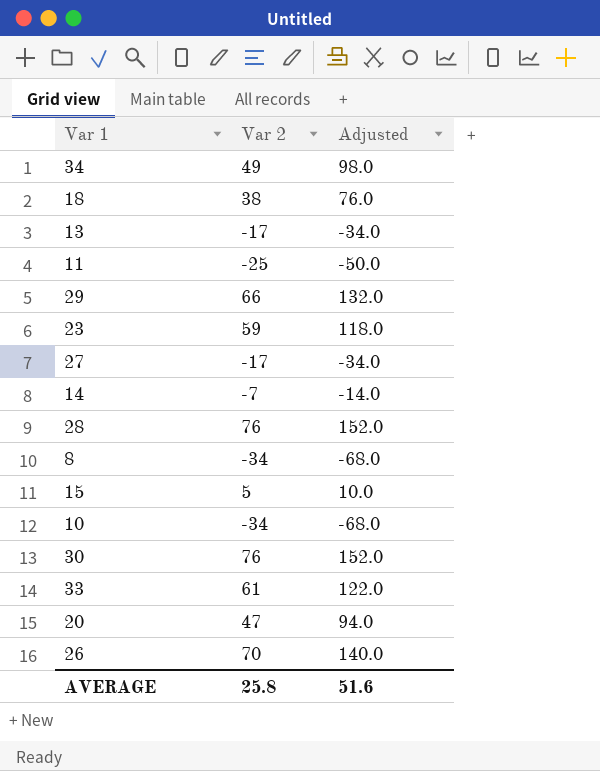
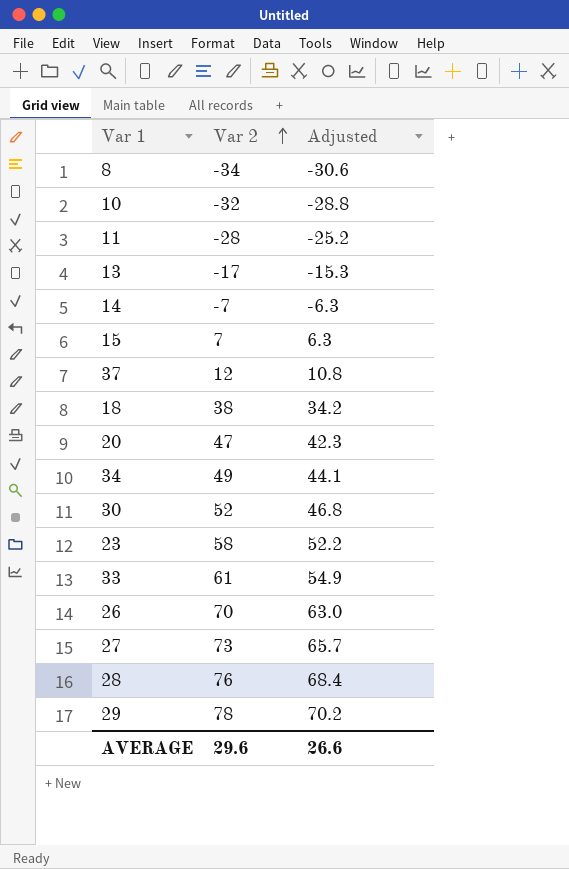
row order: none -> Var 2 ascending
column Adjusted | formula: [Var 2] * 2 -> [Var 2] * 0.9
10 | Var 2: -34 -> -32
11 | Var 2: -25 -> -28
15 | Var 2: 5 -> 7
row 37: none -> 12 | 10.8
30 | Var 2: 76 -> 52
23 | Var 2: 59 -> 58
27 | Var 2: -17 -> 73
29 | Var 2: 66 -> 78
AVERAGE | Var 2: 25.8 -> 29.6
AVERAGE | Adjusted: 51.6 -> 26.6

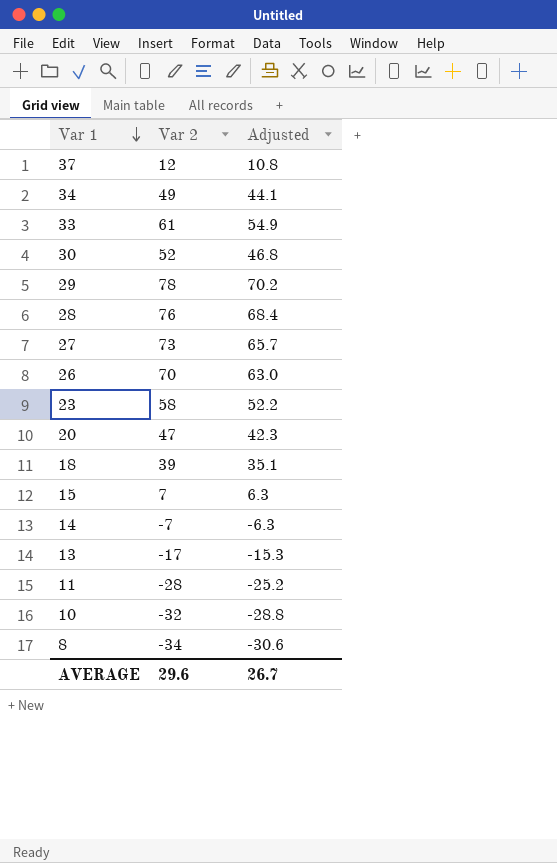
row order: Var 2 ascending -> Var 1 descending
18 | Var 2: 38 -> 39
18 | Adjusted: 34.2 -> 35.1
AVERAGE | Adjusted: 26.6 -> 26.7

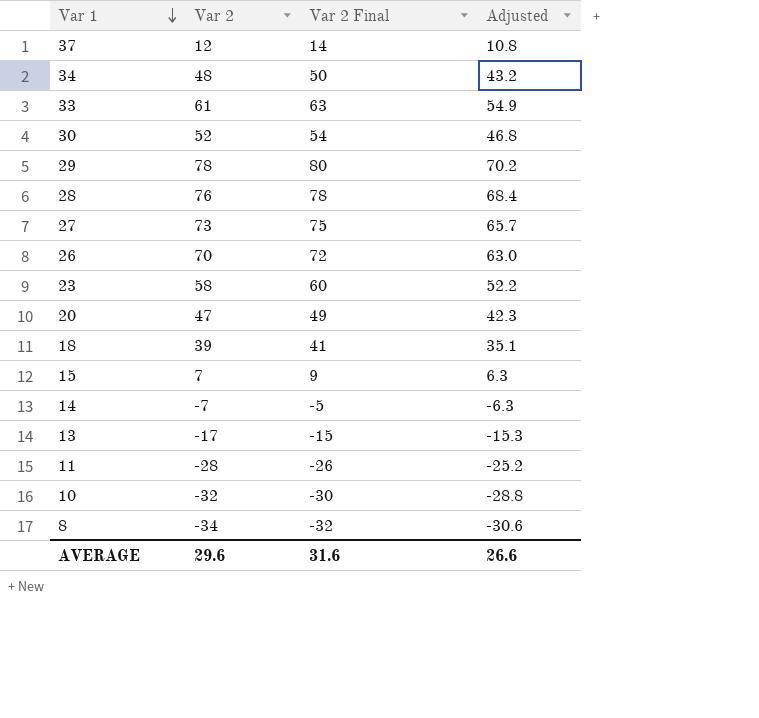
column Var 2 Final | formula: none -> [Var 2] + 2
34 | Var 2: 49 -> 48
34 | Adjusted: 44.1 -> 43.2
AVERAGE | Adjusted: 26.7 -> 26.6

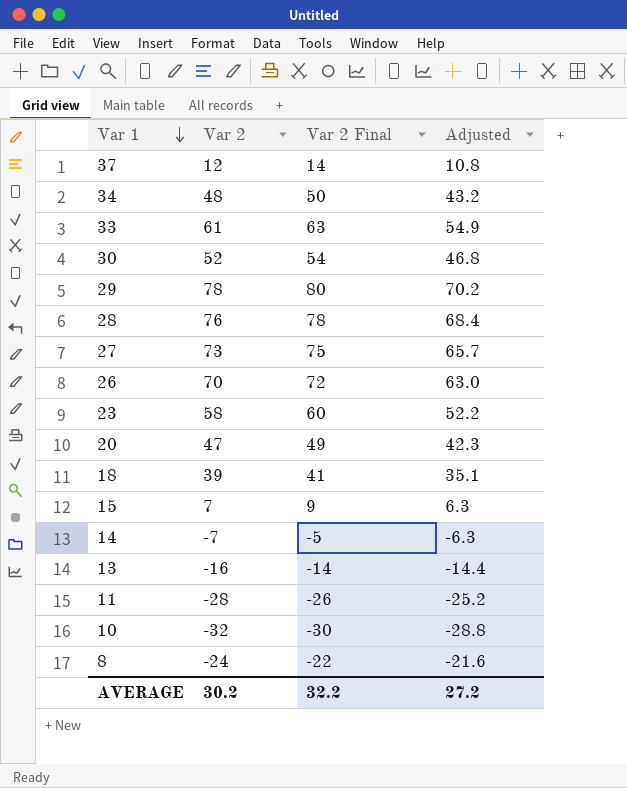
13 | Var 2: -17 -> -16
13 | Var 2 Final: -15 -> -14
13 | Adjusted: -15.3 -> -14.4
8 | Var 2: -34 -> -24
8 | Var 2 Final: -32 -> -22
8 | Adjusted: -30.6 -> -21.6
AVERAGE | Var 2: 29.6 -> 30.2
AVERAGE | Var 2 Final: 31.6 -> 32.2
AVERAGE | Adjusted: 26.6 -> 27.2

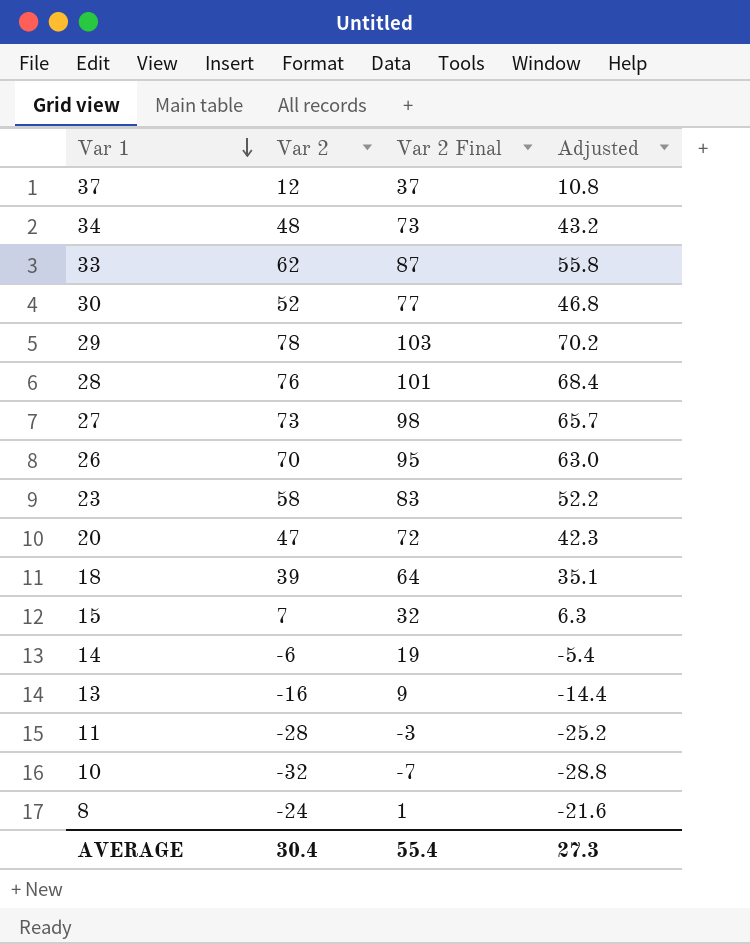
column Var 2 Final | formula: [Var 2] + 2 -> [Var 2] + 25
33 | Var 2: 61 -> 62
33 | Adjusted: 54.9 -> 55.8
14 | Var 2: -7 -> -6
14 | Adjusted: -6.3 -> -5.4
AVERAGE | Var 2: 30.2 -> 30.4
AVERAGE | Var 2 Final: 32.2 -> 55.4
AVERAGE | Adjusted: 27.2 -> 27.3

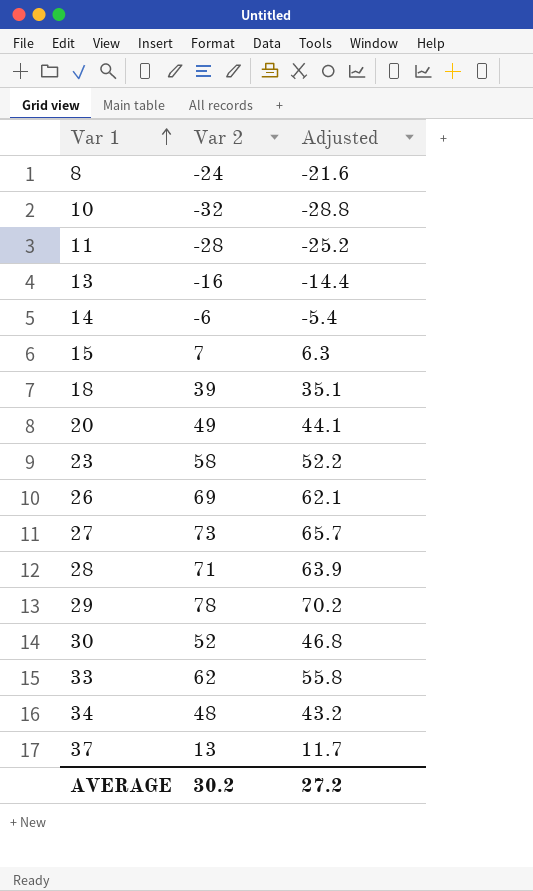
row order: Var 1 descending -> Var 1 ascending
column Var 2 Final | formula: [Var 2] + 25 -> none
20 | Var 2: 47 -> 49
20 | Adjusted: 42.3 -> 44.1
26 | Var 2: 70 -> 69
26 | Adjusted: 63.0 -> 62.1
28 | Var 2: 76 -> 71
28 | Adjusted: 68.4 -> 63.9
37 | Var 2: 12 -> 13
37 | Adjusted: 10.8 -> 11.7
AVERAGE | Var 2: 30.4 -> 30.2
AVERAGE | Adjusted: 27.3 -> 27.2

